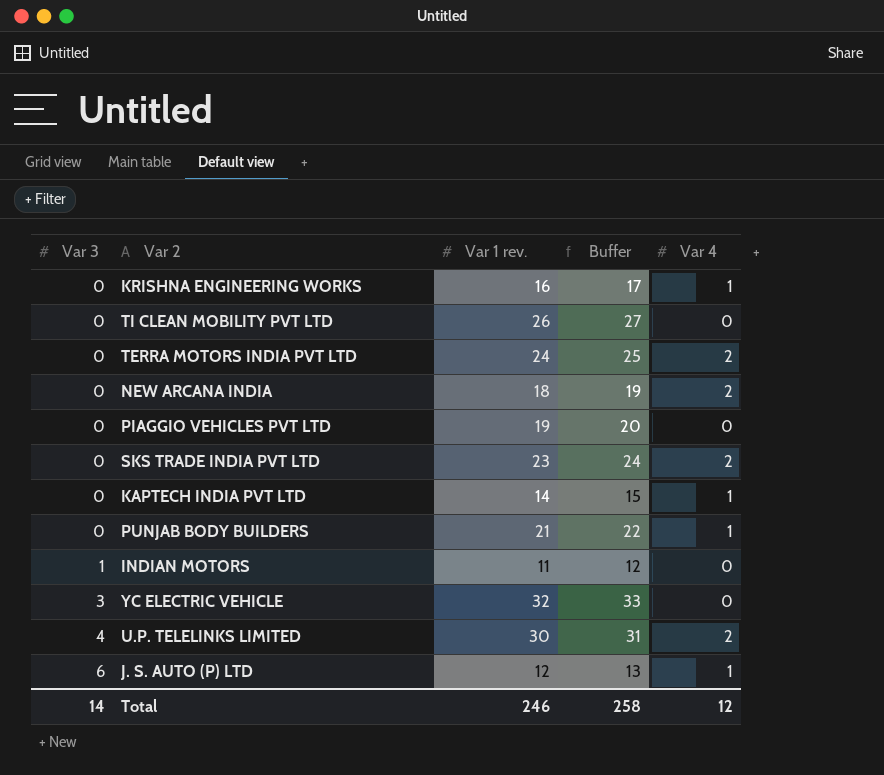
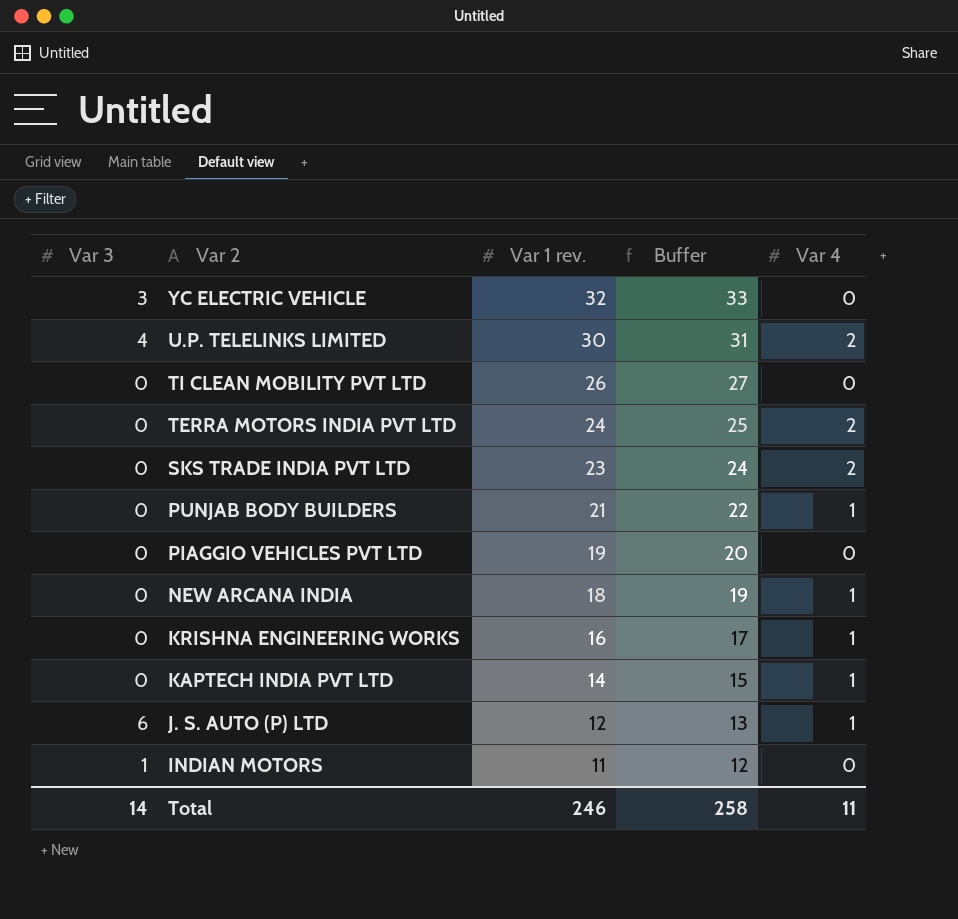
row order: Var 3 ascending -> Var 2 descending
NEW ARCANA INDIA | Var 4: 2 -> 1
Total | Var 4: 12 -> 11

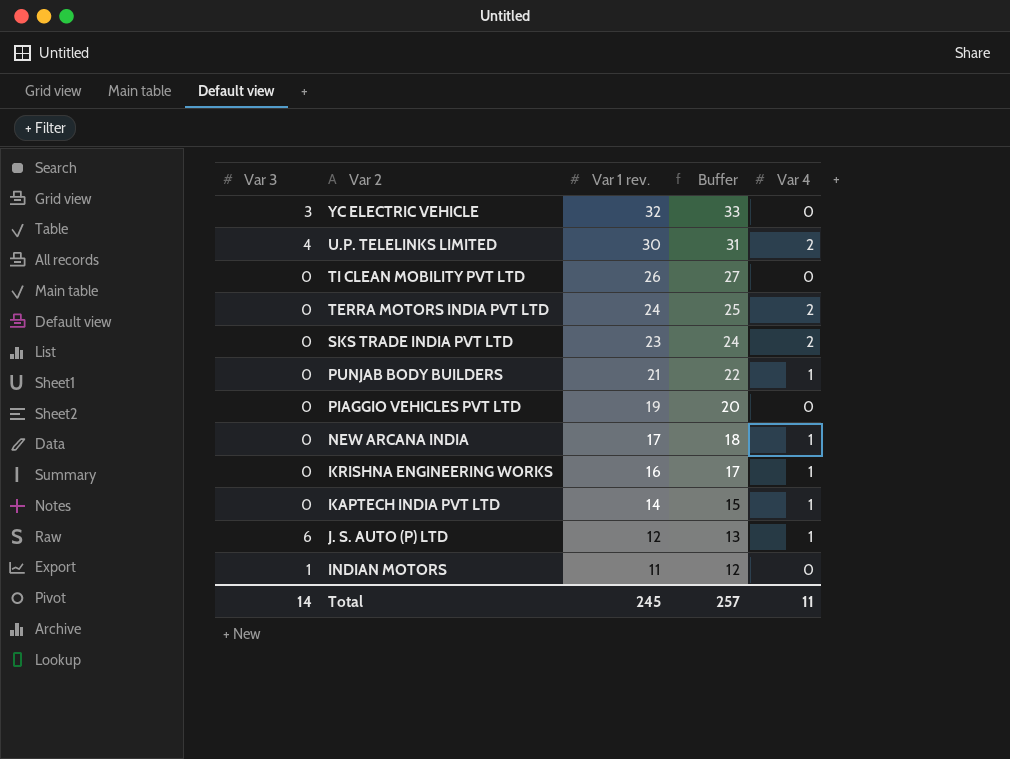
NEW ARCANA INDIA | Var 1 rev.: 18 -> 17
NEW ARCANA INDIA | Buffer: 19 -> 18
Total | Var 1 rev.: 246 -> 245
Total | Buffer: 258 -> 257

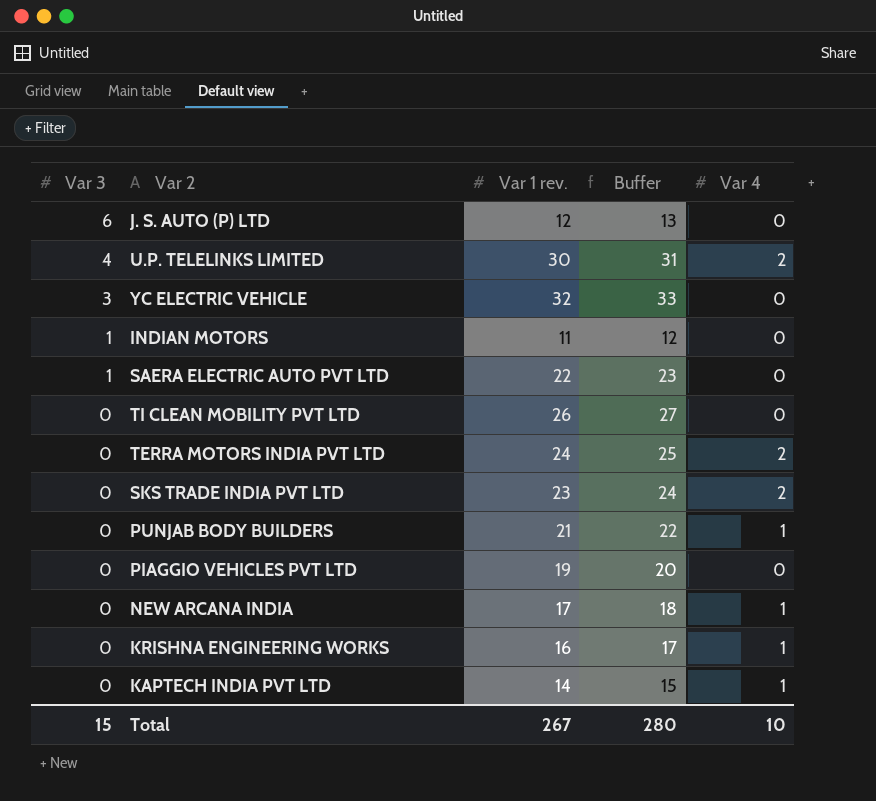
row order: Var 2 descending -> Var 3 descending
J. S. AUTO (P) LTD | Var 4: 1 -> 0
row SAERA ELECTRIC AUTO PVT LTD: none -> 1 | 22 | 23 | 0
Total | Var 3: 14 -> 15
Total | Var 1 rev.: 245 -> 267
Total | Buffer: 257 -> 280
Total | Var 4: 11 -> 10

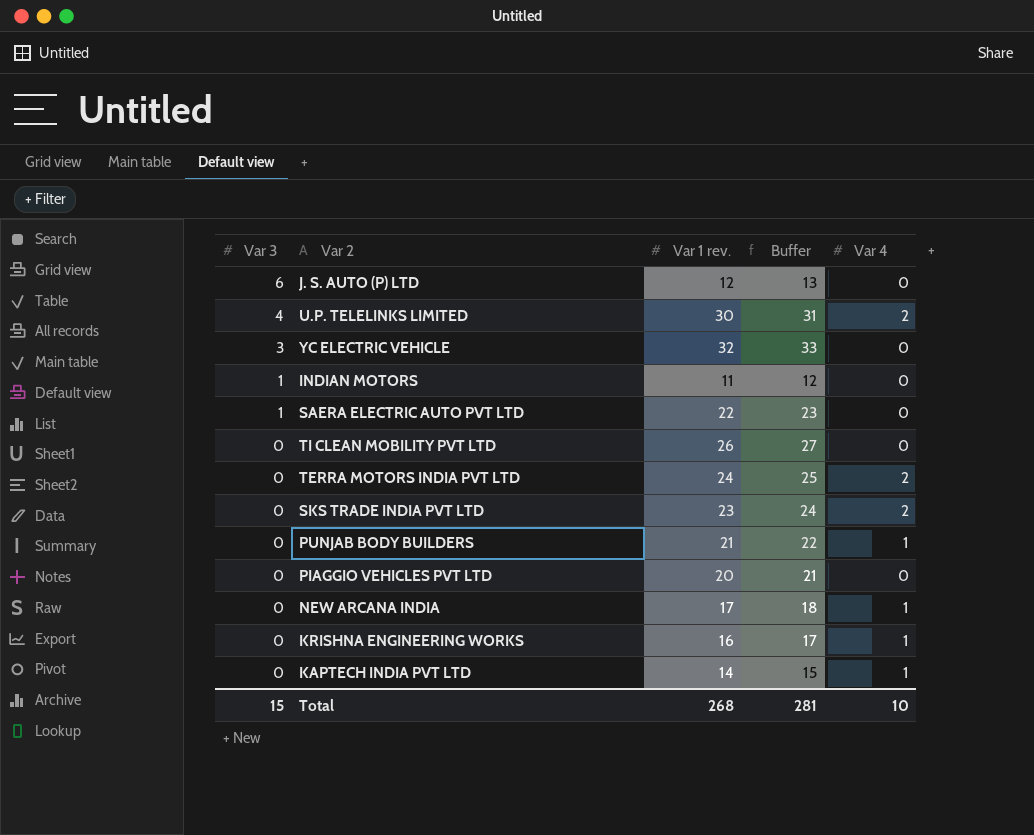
PIAGGIO VEHICLES PVT LTD | Var 1 rev.: 19 -> 20
PIAGGIO VEHICLES PVT LTD | Buffer: 20 -> 21
Total | Var 1 rev.: 267 -> 268
Total | Buffer: 280 -> 281

